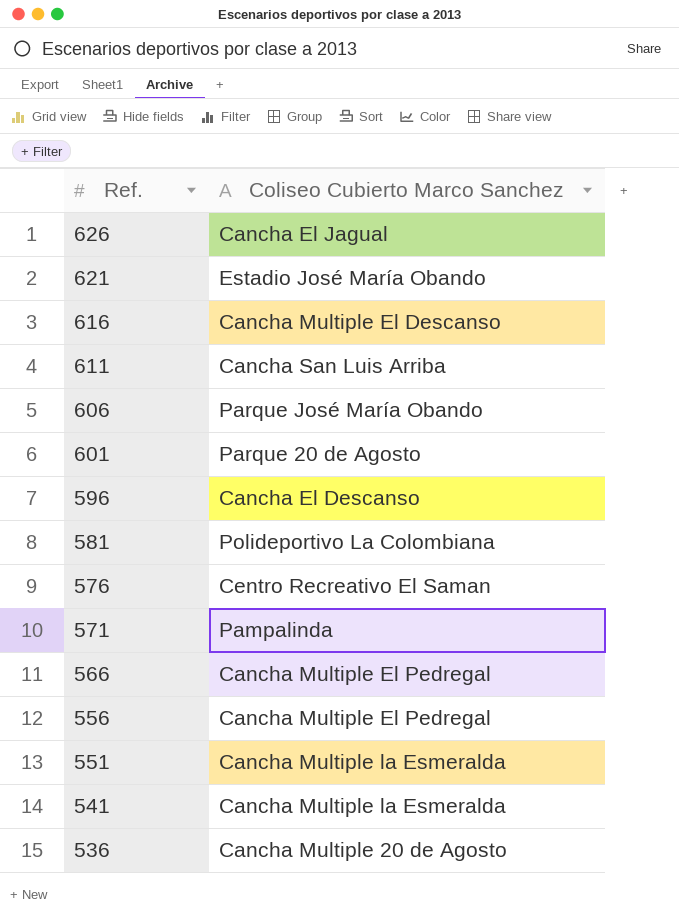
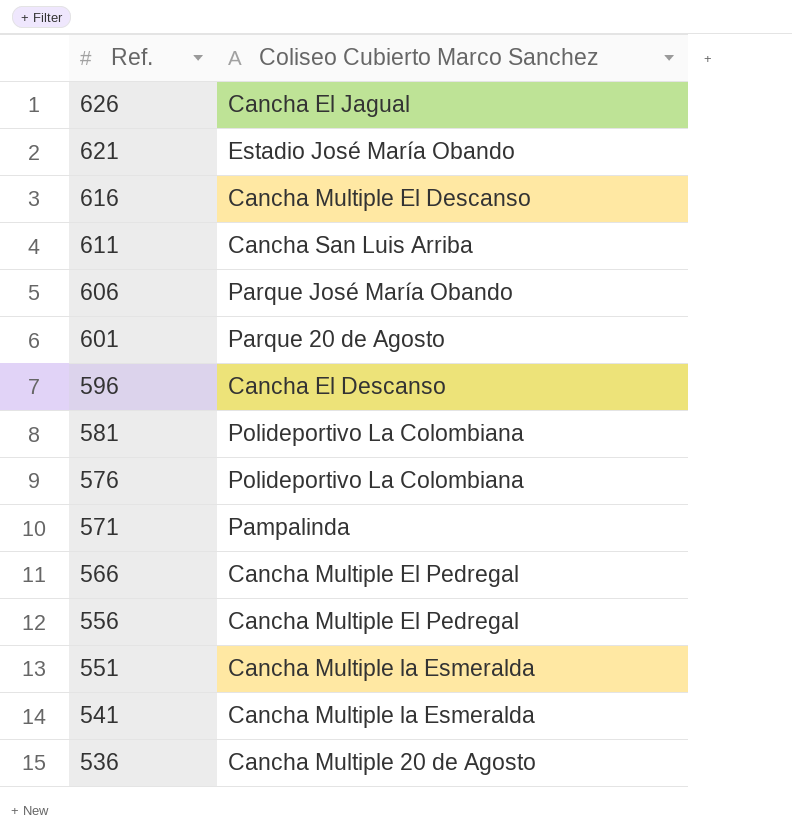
576 | Coliseo Cubierto Marco Sanchez: Centro Recreativo El Saman -> Polideportivo La Colombiana

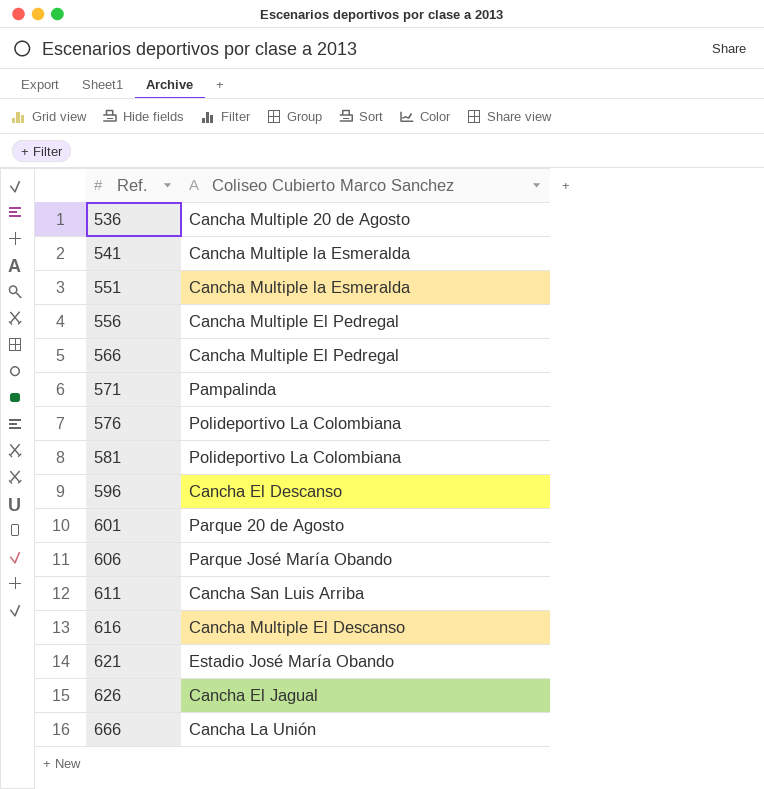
row order: Ref. descending -> Ref. ascending
row 666: none -> Cancha La Unión

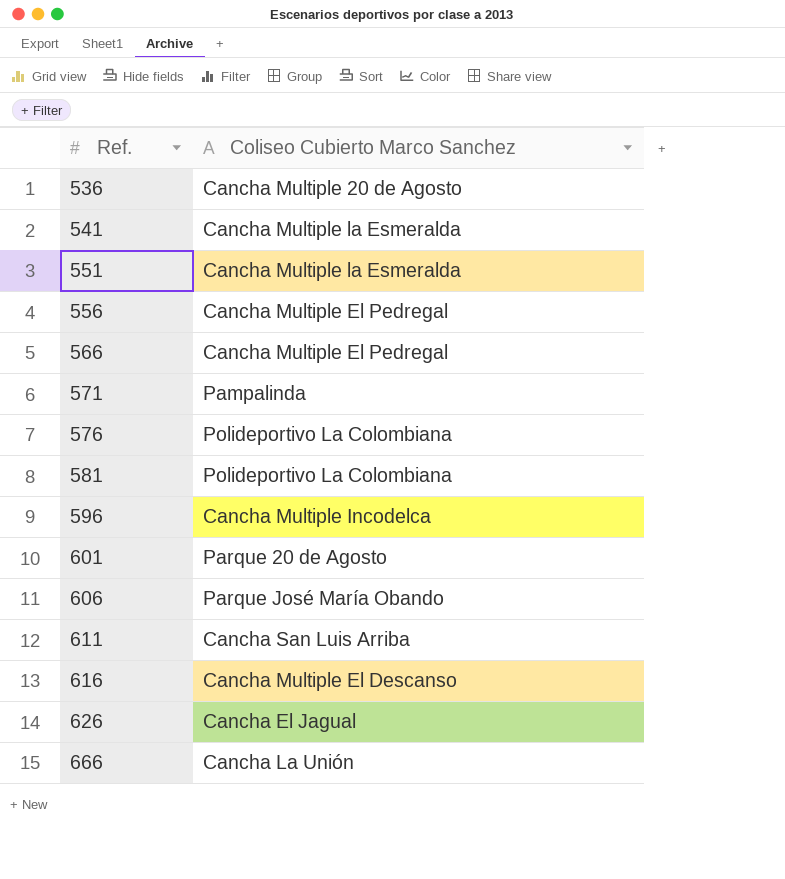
row 621: Estadio José María Obando -> none
596 | Coliseo Cubierto Marco Sanchez: Cancha El Descanso -> Cancha Multiple Incodelca

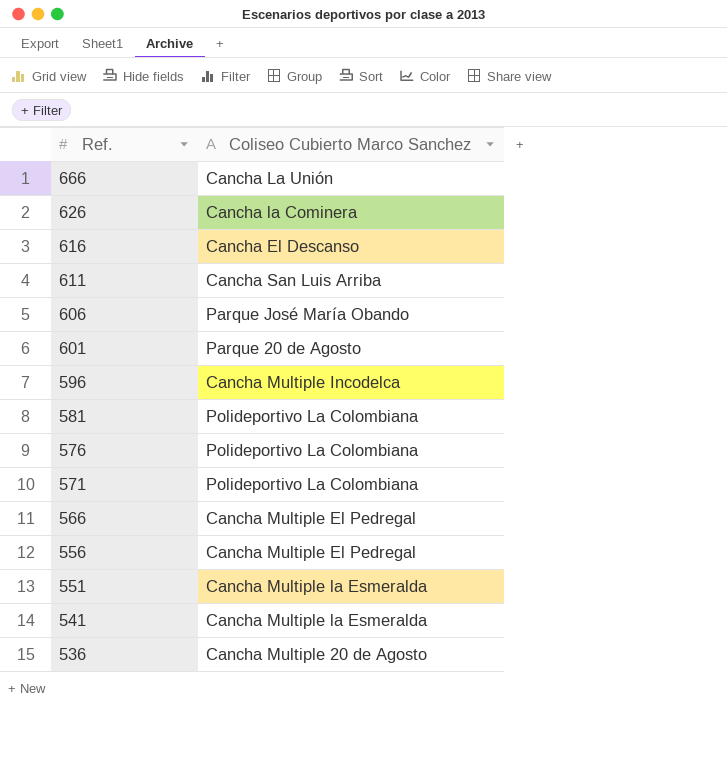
row order: Ref. ascending -> Ref. descending
626 | Coliseo Cubierto Marco Sanchez: Cancha El Jagual -> Cancha la Cominera
616 | Coliseo Cubierto Marco Sanchez: Cancha Multiple El Descanso -> Cancha El Descanso
571 | Coliseo Cubierto Marco Sanchez: Pampalinda -> Polideportivo La Colombiana

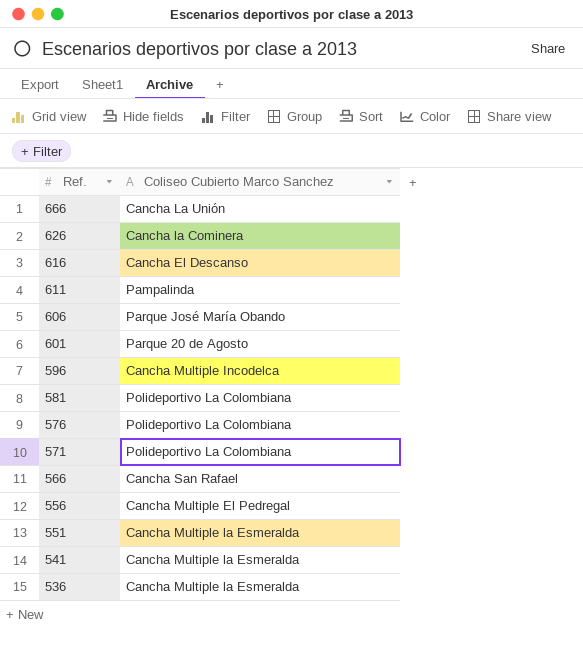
611 | Coliseo Cubierto Marco Sanchez: Cancha San Luis Arriba -> Pampalinda
566 | Coliseo Cubierto Marco Sanchez: Cancha Multiple El Pedregal -> Cancha San Rafael
536 | Coliseo Cubierto Marco Sanchez: Cancha Multiple 20 de Agosto -> Cancha Multiple la Esmeralda

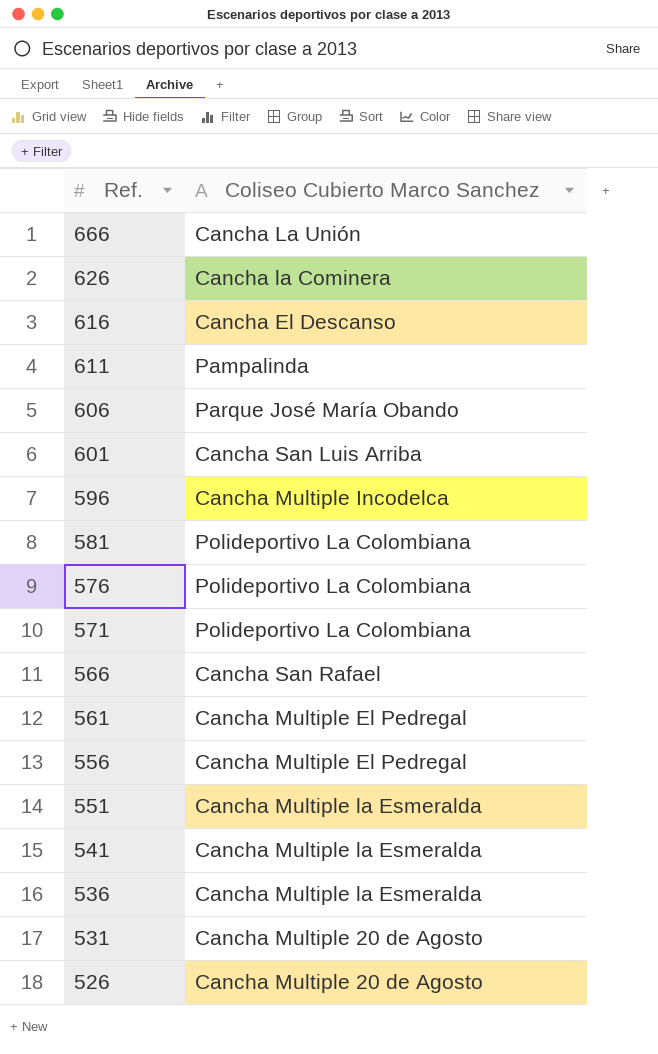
601 | Coliseo Cubierto Marco Sanchez: Parque 20 de Agosto -> Cancha San Luis Arriba
row 561: none -> Cancha Multiple El Pedregal
row 531: none -> Cancha Multiple 20 de Agosto
row 526: none -> Cancha Multiple 20 de Agosto

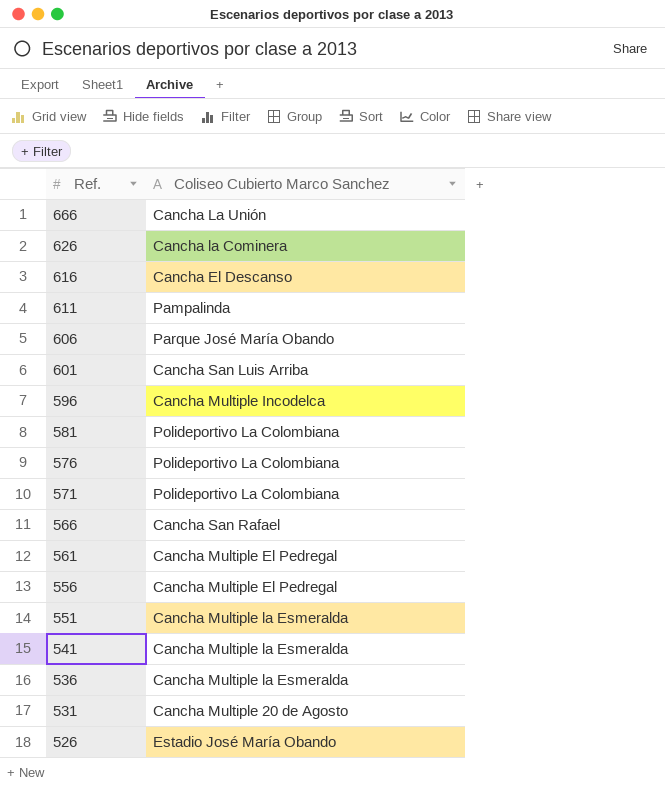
526 | Coliseo Cubierto Marco Sanchez: Cancha Multiple 20 de Agosto -> Estadio José María Obando

